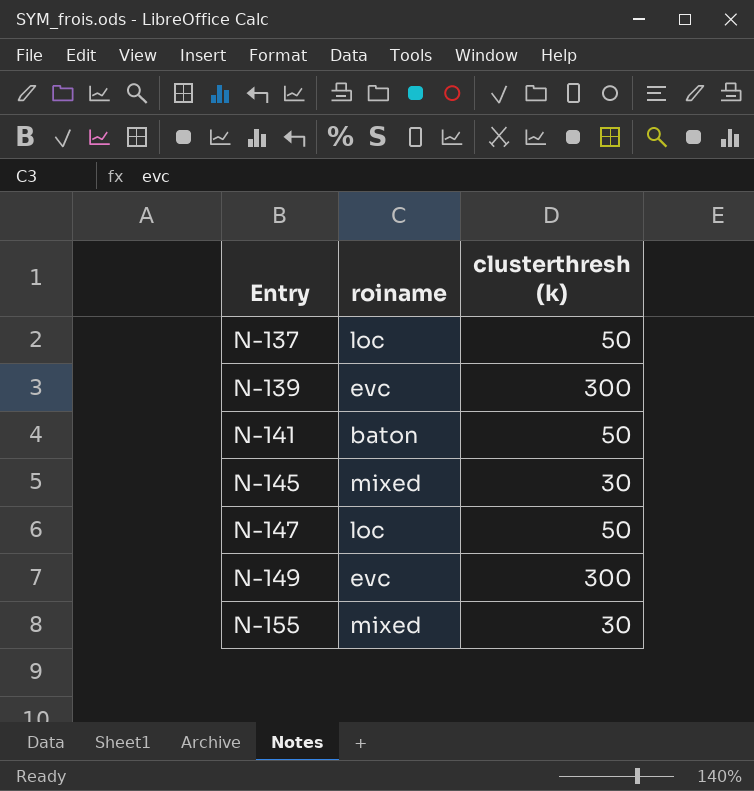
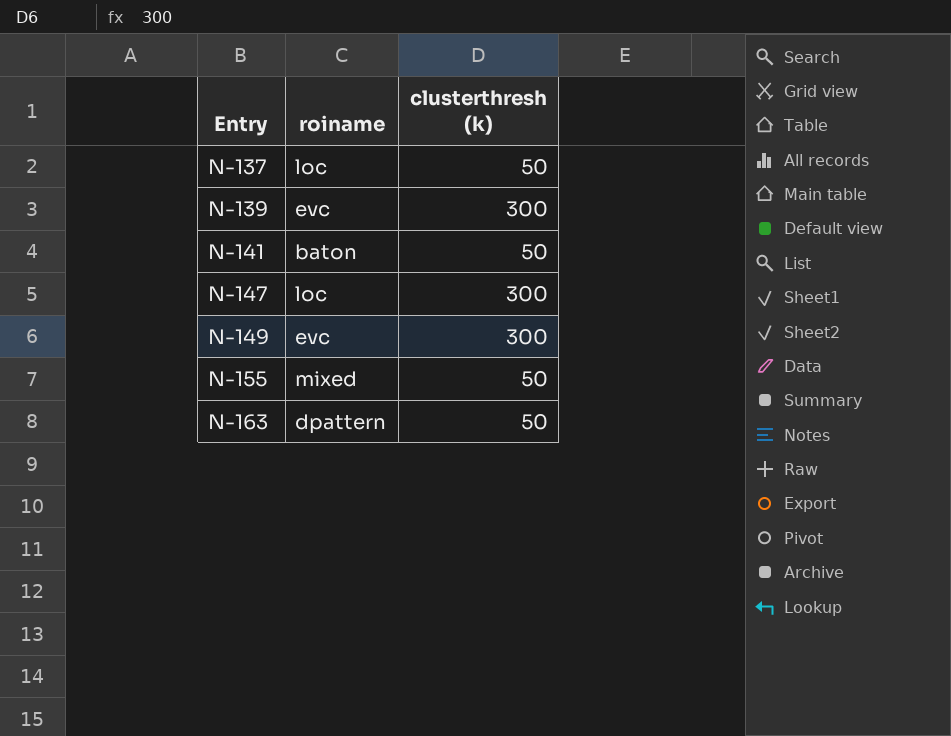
row N-145: mixed | 30 -> none
N-147 | clusterthresh (k): 50 -> 300
N-155 | clusterthresh (k): 30 -> 50
row N-163: none -> dpattern | 50

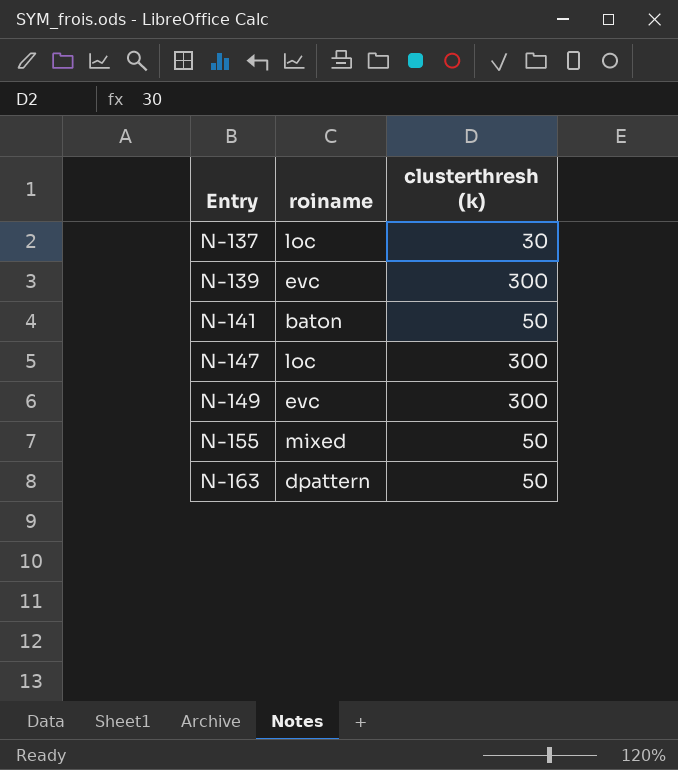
N-137 | clusterthresh (k): 50 -> 30

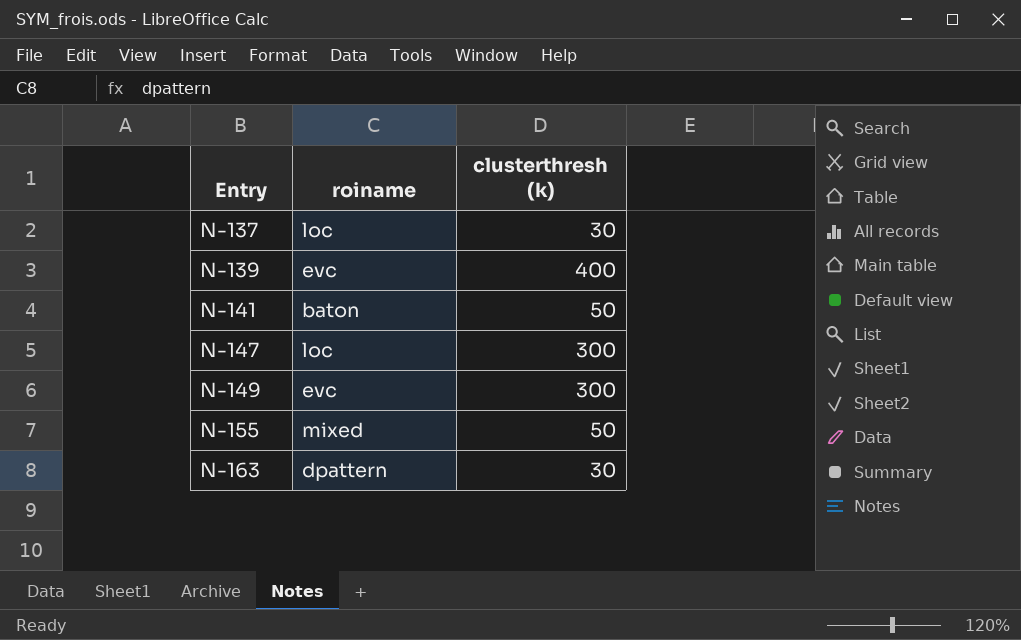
N-139 | clusterthresh (k): 300 -> 400
N-163 | clusterthresh (k): 50 -> 30

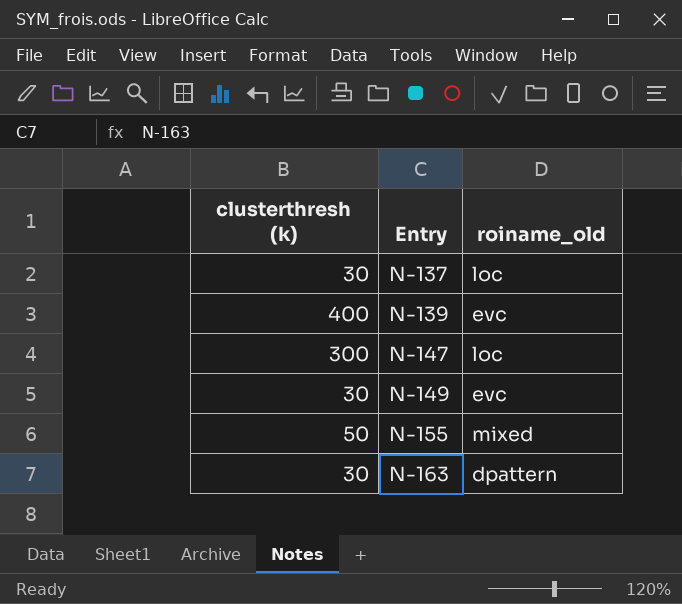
column clusterthresh (k) | position: 3 -> 1
column name: roiname -> roiname_old
row N-141: baton | 50 -> none
N-149 | clusterthresh (k): 300 -> 30

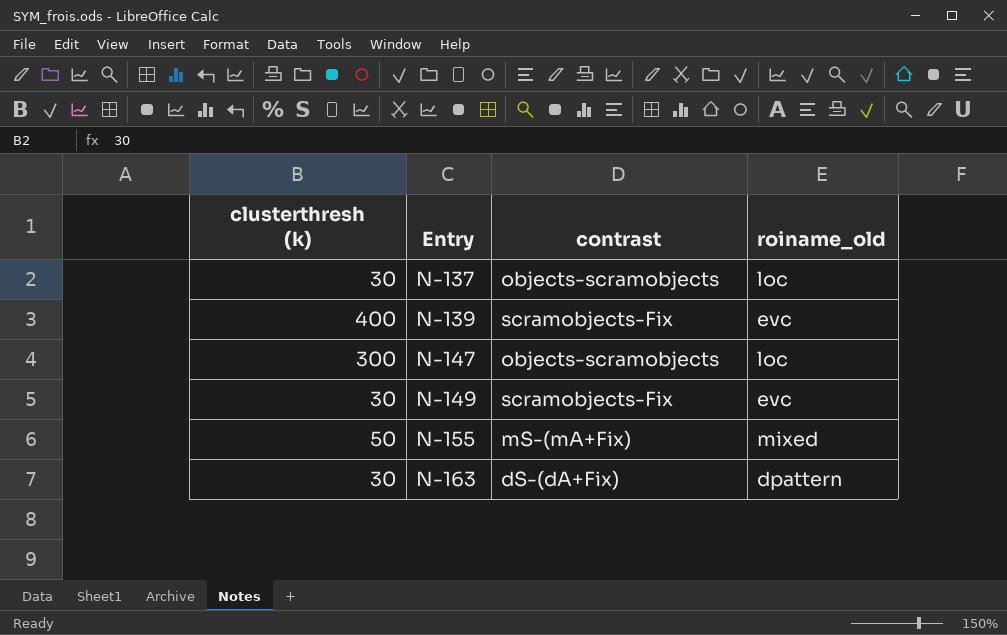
column contrast | position: none -> 3

